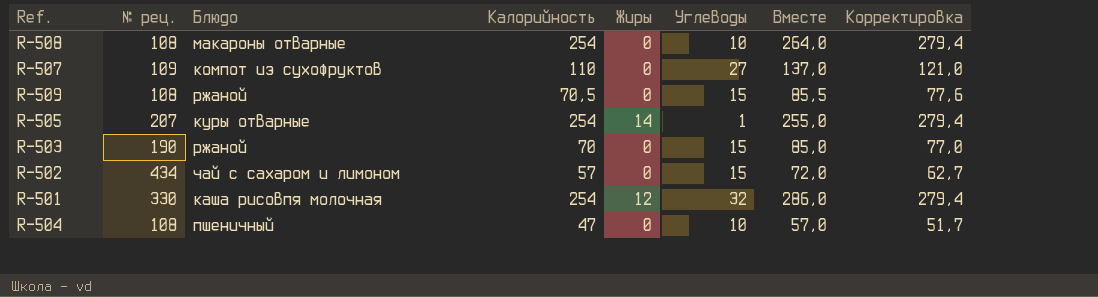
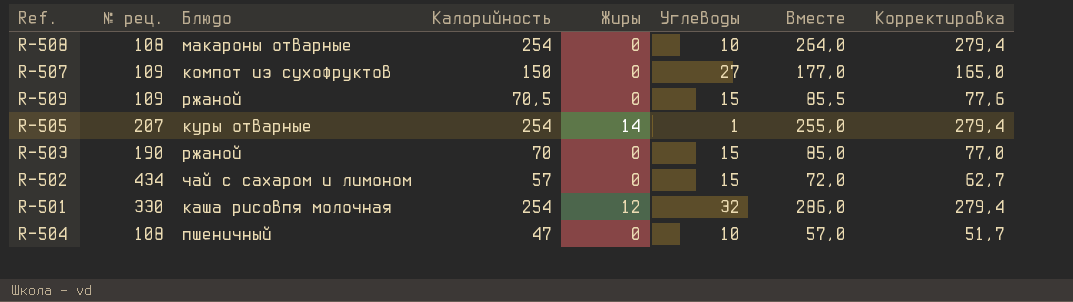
R-507 | Калорийность: 110 -> 150
R-507 | Вместе: 137,0 -> 177,0
R-507 | Корректировка: 121,0 -> 165,0
R-509 | № рец.: 108 -> 109

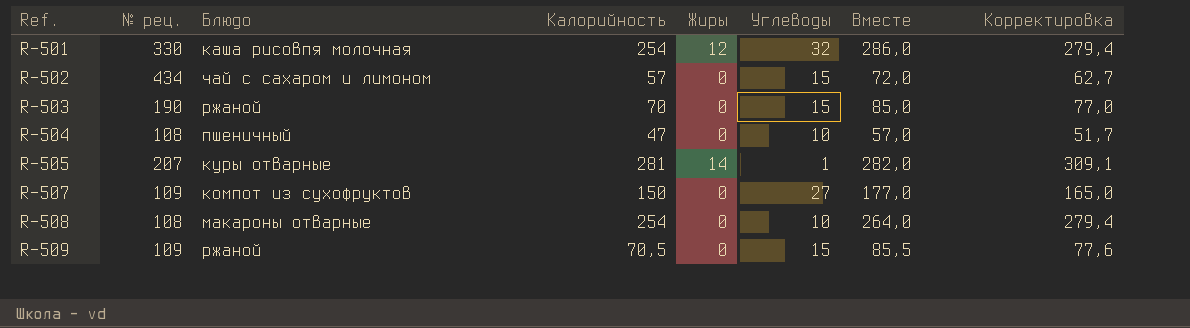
row order: none -> Ref. ascending
R-505 | Калорийность: 254 -> 281
R-505 | Вместе: 255,0 -> 282,0
R-505 | Корректировка: 279,4 -> 309,1

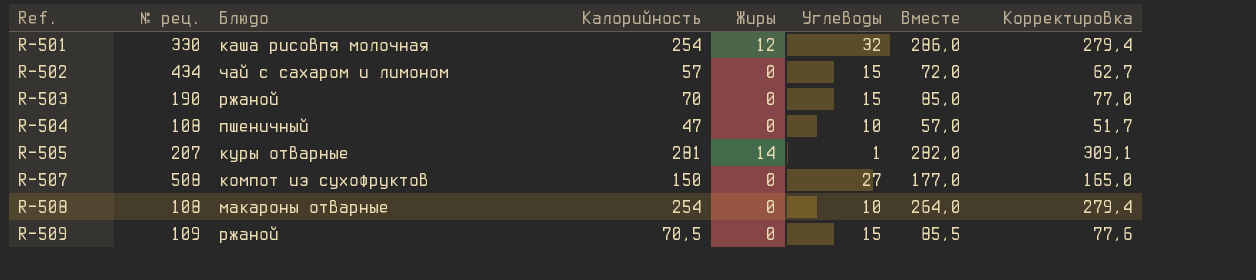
R-507 | № рец.: 109 -> 508

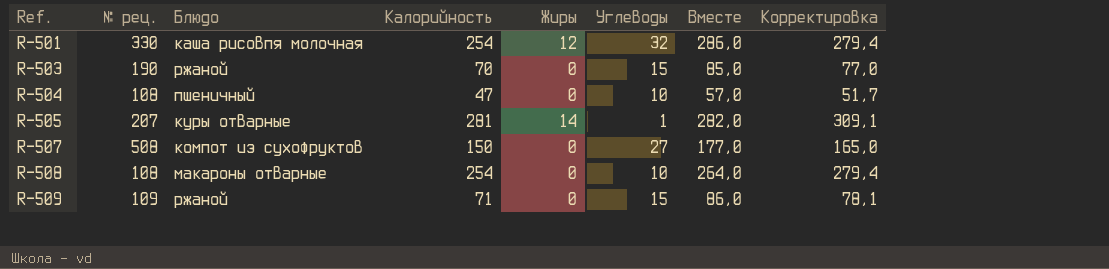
row R-502: 434 | чай с сахаром и лимоном | 57 | 0 | 15 | 72,0 | 62,7 -> none
R-509 | Калорийность: 70,5 -> 71
R-509 | Вместе: 85,5 -> 86,0
R-509 | Корректировка: 77,6 -> 78,1

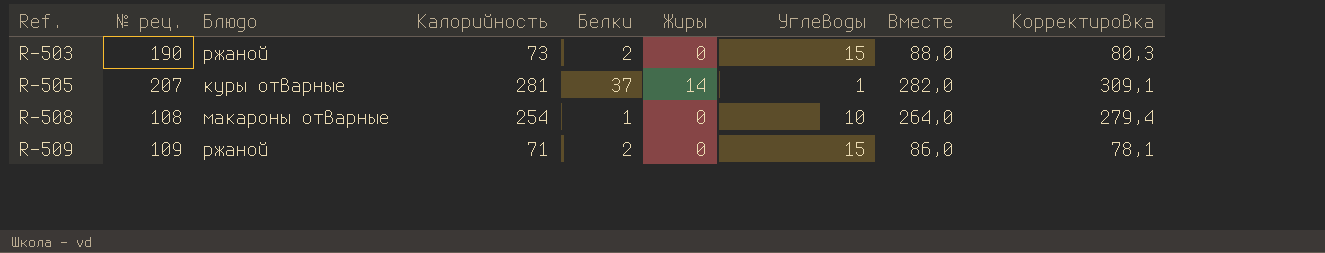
column Белки | position: none -> 5
row R-501: 330 | каша рисовпя молочная | 254 | 12 | 32 | 286,0 | 279,4 -> none
row R-504: 108 | пшеничный | 47 | 0 | 10 | 57,0 | 51,7 -> none
row R-507: 508 | компот из сухофруктов | 150 | 0 | 27 | 177,0 | 165,0 -> none
R-503 | Калорийность: 70 -> 73
R-503 | Вместе: 85,0 -> 88,0
R-503 | Корректировка: 77,0 -> 80,3

